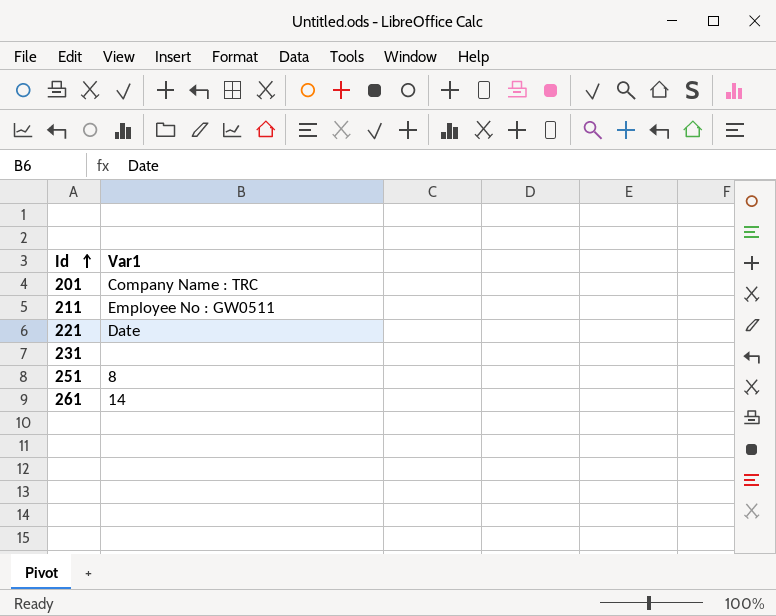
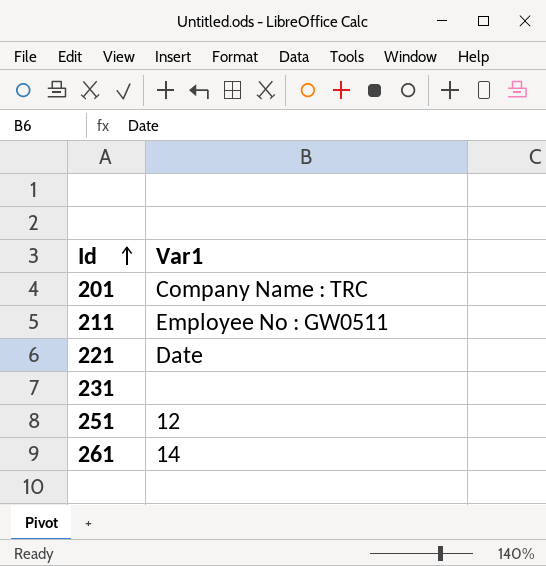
251 | Var1: 8 -> 12

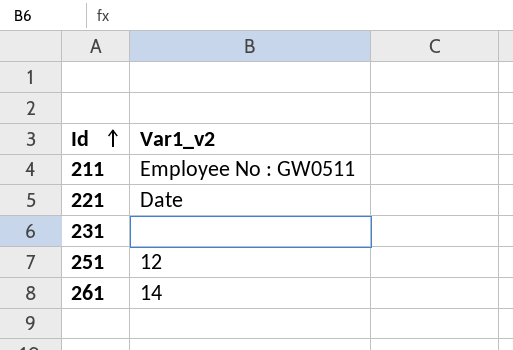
column name: Var1 -> Var1_v2
row 201: Company Name : TRC -> none

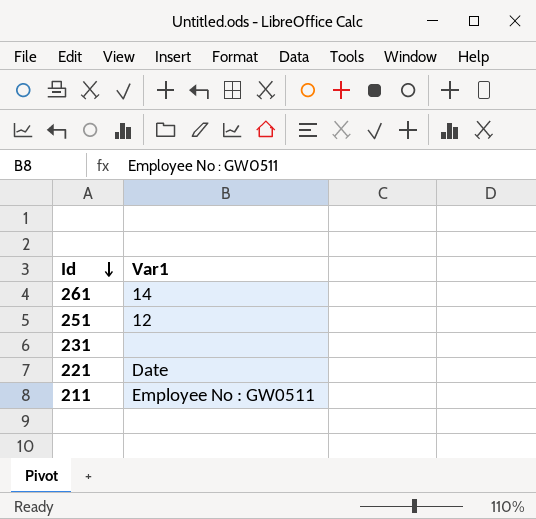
row order: Id ascending -> Id descending
column name: Var1_v2 -> Var1

